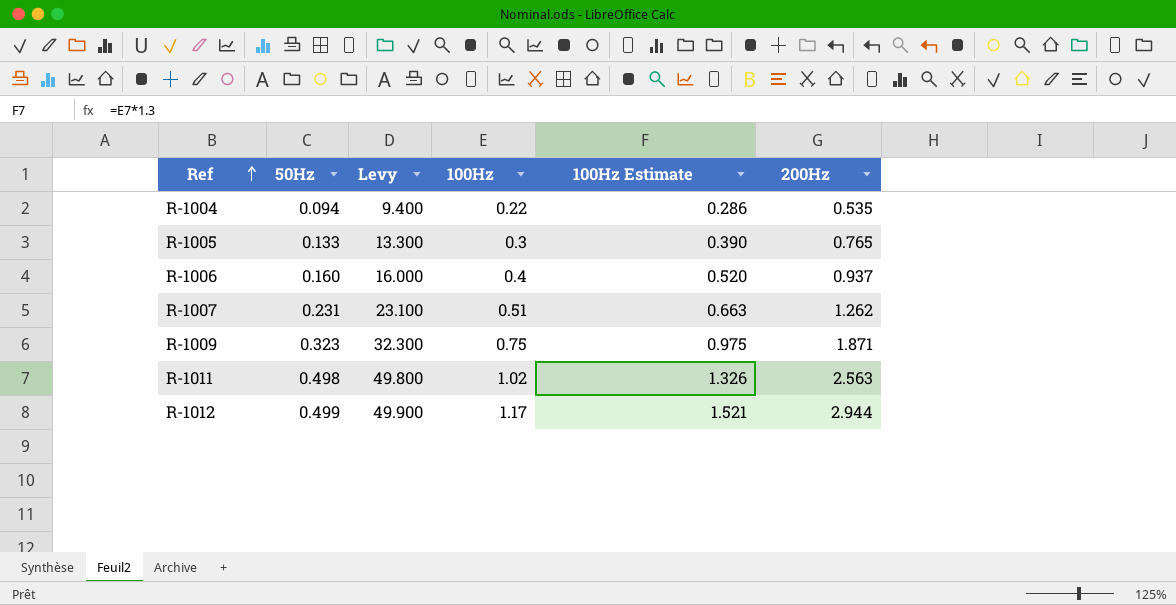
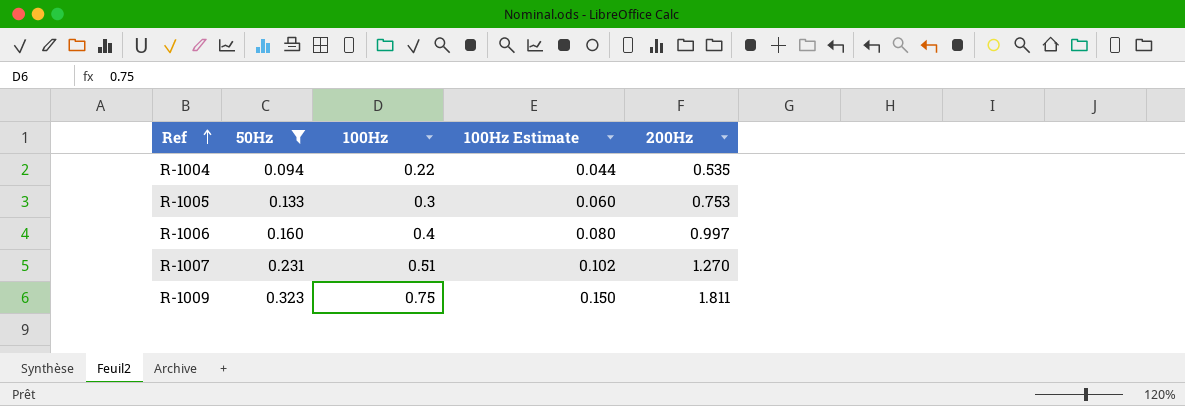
filter: none -> 50Hz <= 0.323
column Levy | formula: [50Hz] * 100 -> none
column 100Hz Estimate | formula: [100Hz] * 1.3 -> [100Hz] * 0.2
R-1005 | 200Hz: 0.765 -> 0.753
R-1006 | 200Hz: 0.937 -> 0.997
R-1007 | 200Hz: 1.262 -> 1.270
R-1009 | 200Hz: 1.871 -> 1.811

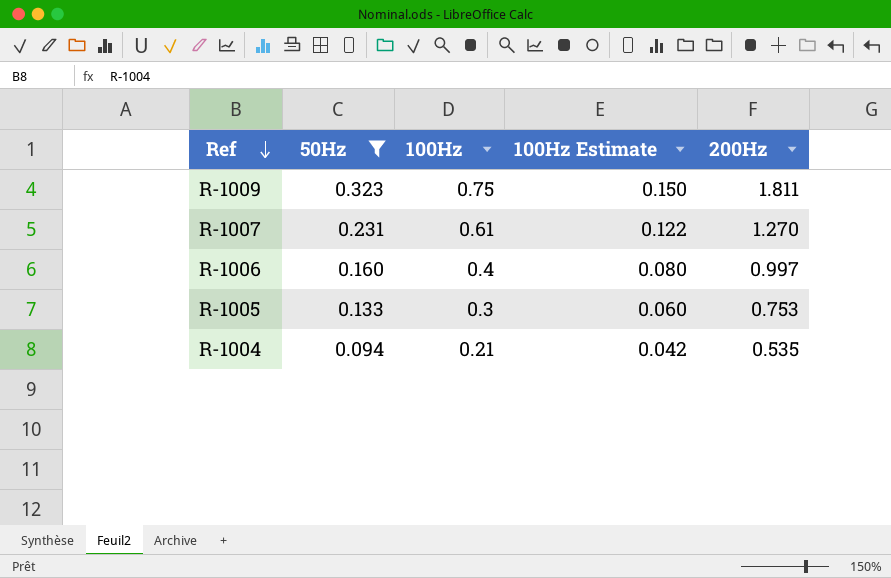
row order: Ref ascending -> Ref descending
R-1007 | 100Hz: 0.51 -> 0.61
R-1007 | 100Hz Estimate: 0.102 -> 0.122
R-1004 | 100Hz: 0.22 -> 0.21
R-1004 | 100Hz Estimate: 0.044 -> 0.042

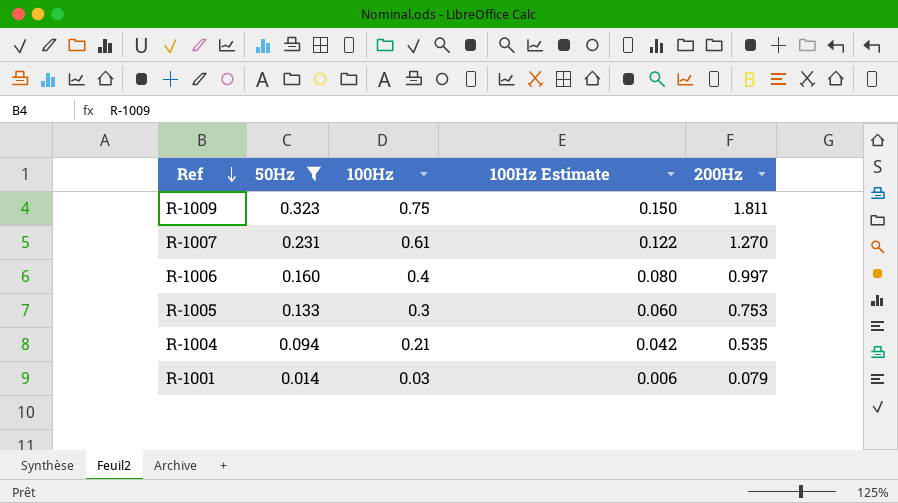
row R-1001: none -> 0.014 | 0.03 | 0.006 | 0.079

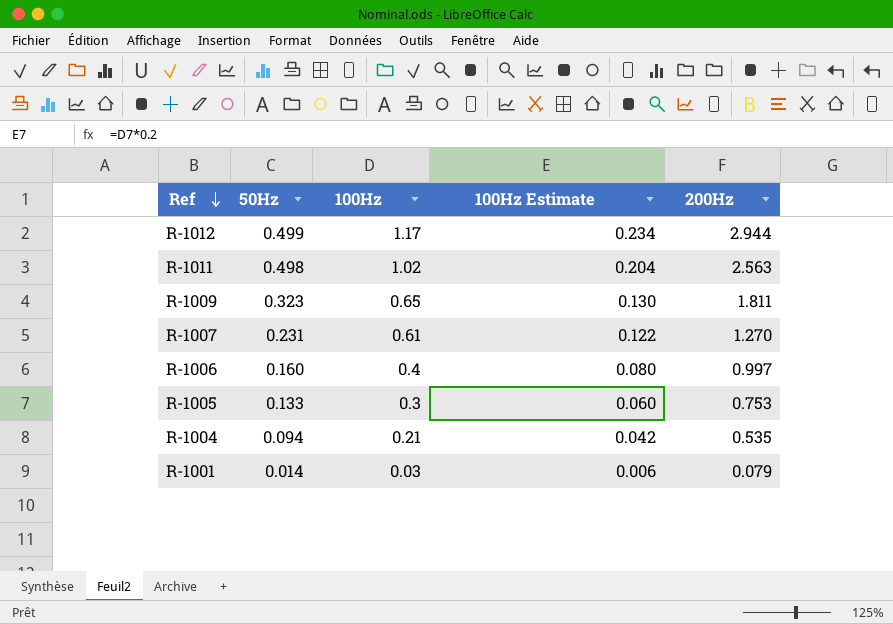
filter: 50Hz <= 0.323 -> none
R-1009 | 100Hz: 0.75 -> 0.65
R-1009 | 100Hz Estimate: 0.150 -> 0.130

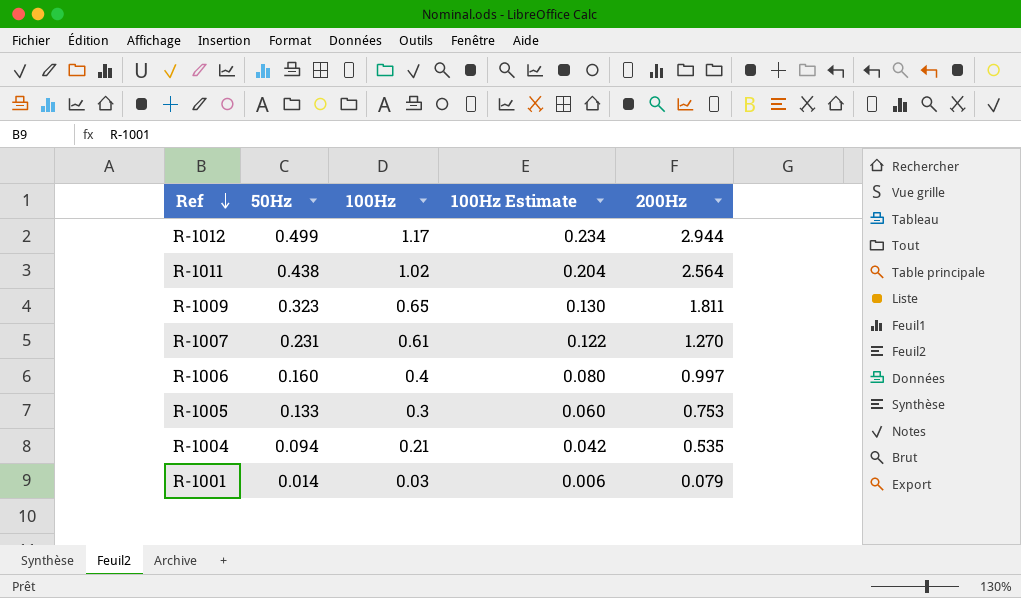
R-1011 | 50Hz: 0.498 -> 0.438
R-1011 | 200Hz: 2.563 -> 2.564

